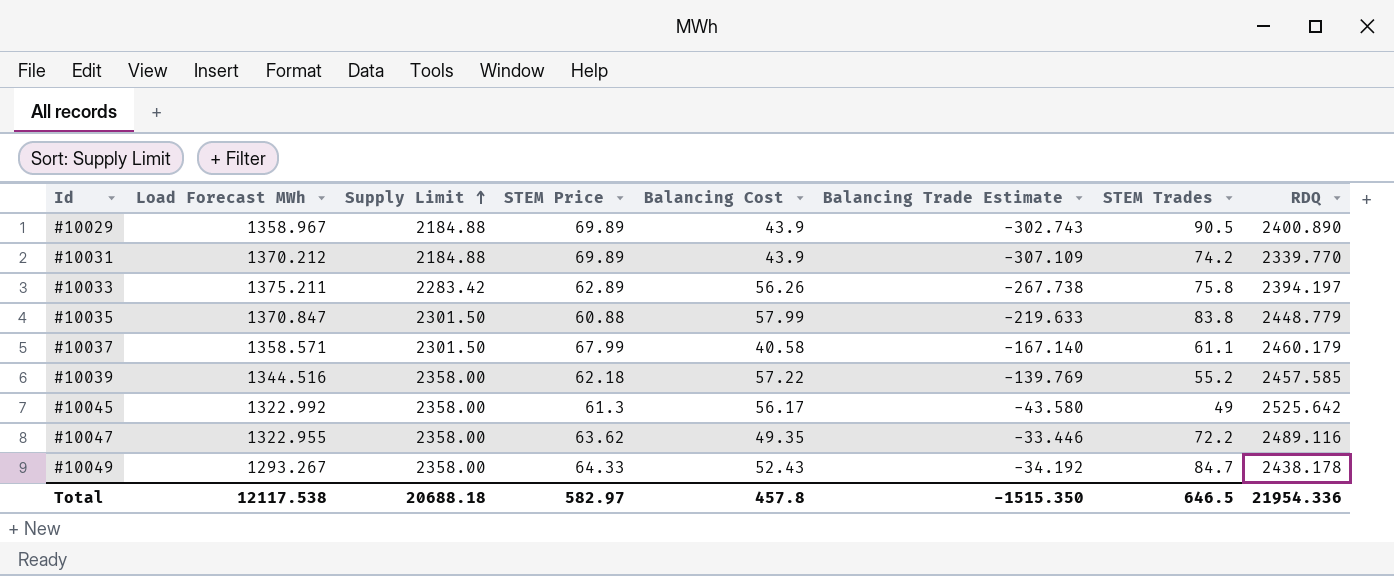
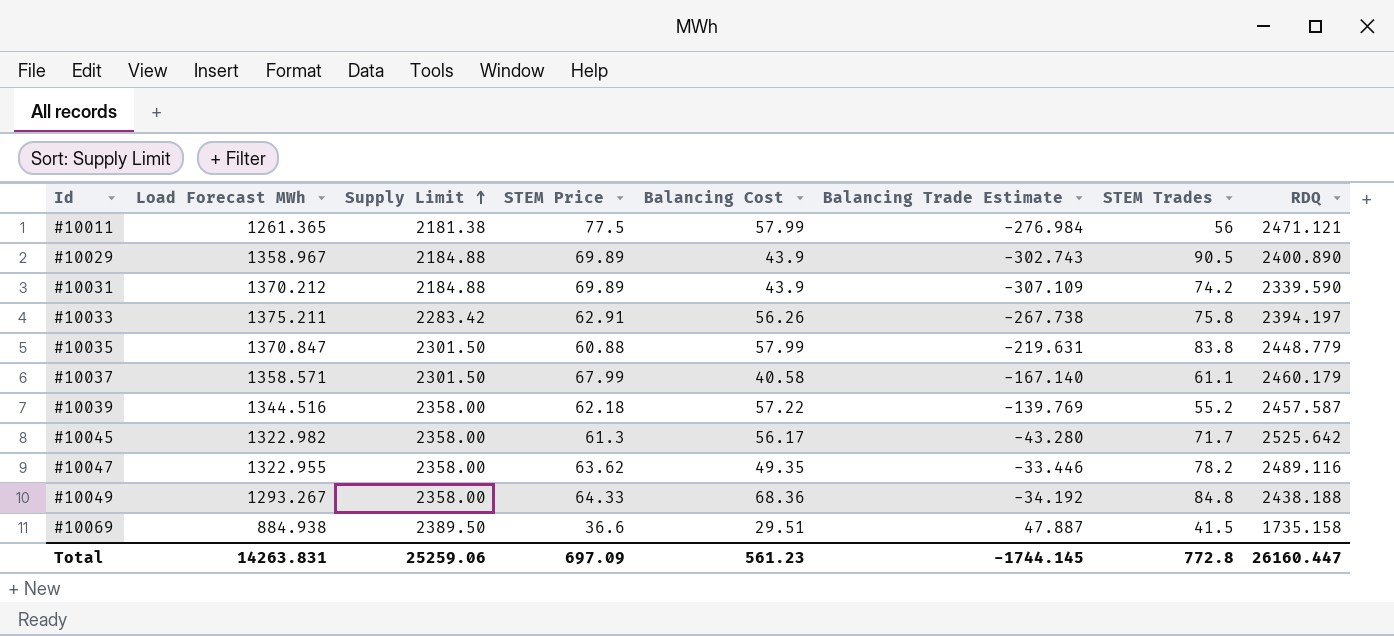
row #10011: none -> 1261.365 | 2181.38 | 77.5 | 57.99 | -276.984 | 56 | 2471.121
#10031 | RDQ: 2339.770 -> 2339.590
#10033 | STEM Price: 62.89 -> 62.91
#10035 | Balancing Trade Estimate: -219.633 -> -219.631
#10039 | RDQ: 2457.585 -> 2457.587
#10045 | Load Forecast MWh: 1322.992 -> 1322.982
#10045 | Balancing Trade Estimate: -43.580 -> -43.280
#10045 | STEM Trades: 49 -> 71.7
#10047 | STEM Trades: 72.2 -> 78.2
#10049 | Balancing Cost: 52.43 -> 68.36
#10049 | STEM Trades: 84.7 -> 84.8
#10049 | RDQ: 2438.178 -> 2438.188
row #10069: none -> 884.938 | 2389.50 | 36.6 | 29.51 | 47.887 | 41.5 | 1735.158
Total | Load Forecast MWh: 12117.538 -> 14263.831
Total | Supply Limit: 20688.18 -> 25259.06
Total | STEM Price: 582.97 -> 697.09
Total | Balancing Cost: 457.8 -> 561.23
Total | Balancing Trade Estimate: -1515.350 -> -1744.145
Total | STEM Trades: 646.5 -> 772.8
Total | RDQ: 21954.336 -> 26160.447

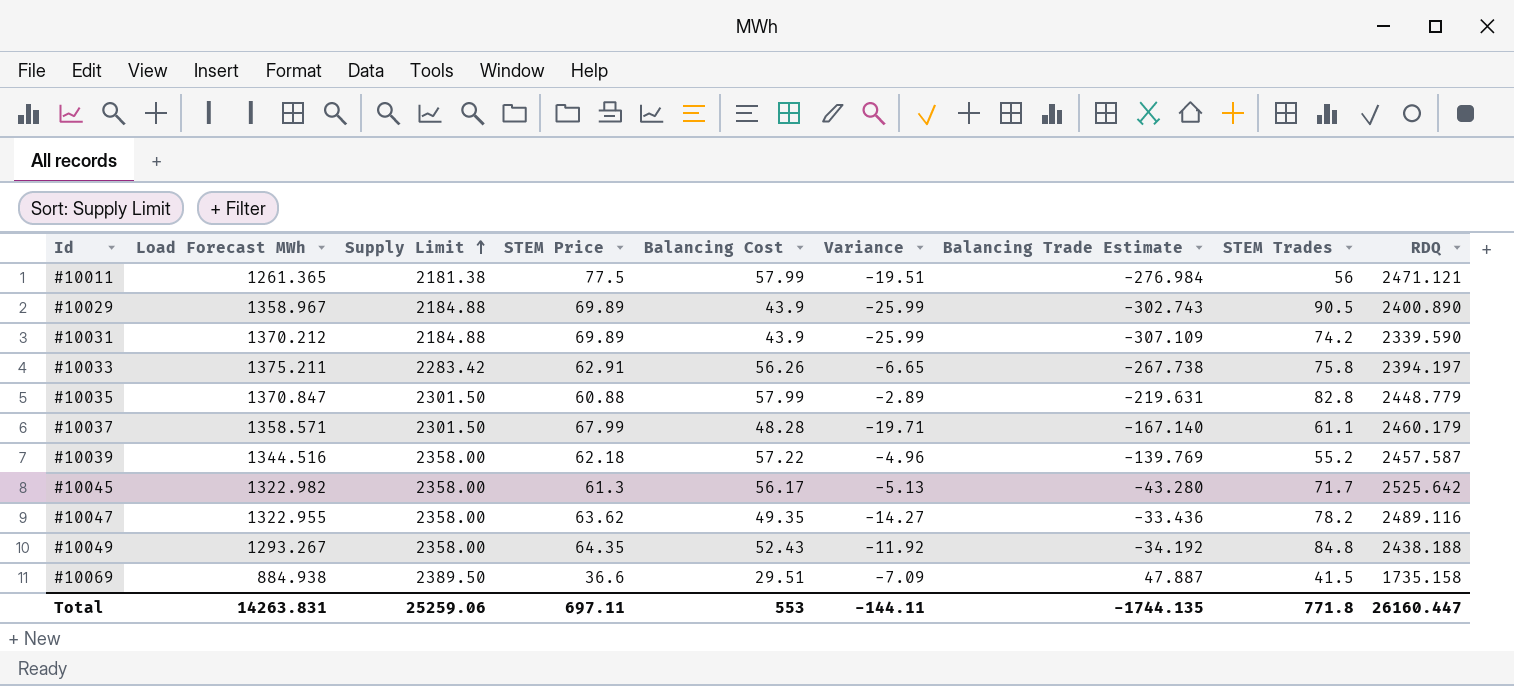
column Variance | formula: none -> [Balancing Cost] - [STEM Price]
#10035 | STEM Trades: 83.8 -> 82.8
#10037 | Balancing Cost: 40.58 -> 48.28
#10047 | Balancing Trade Estimate: -33.446 -> -33.436
#10049 | STEM Price: 64.33 -> 64.35
#10049 | Balancing Cost: 68.36 -> 52.43
Total | STEM Price: 697.09 -> 697.11
Total | Balancing Cost: 561.23 -> 553
Total | Balancing Trade Estimate: -1744.145 -> -1744.135
Total | STEM Trades: 772.8 -> 771.8

